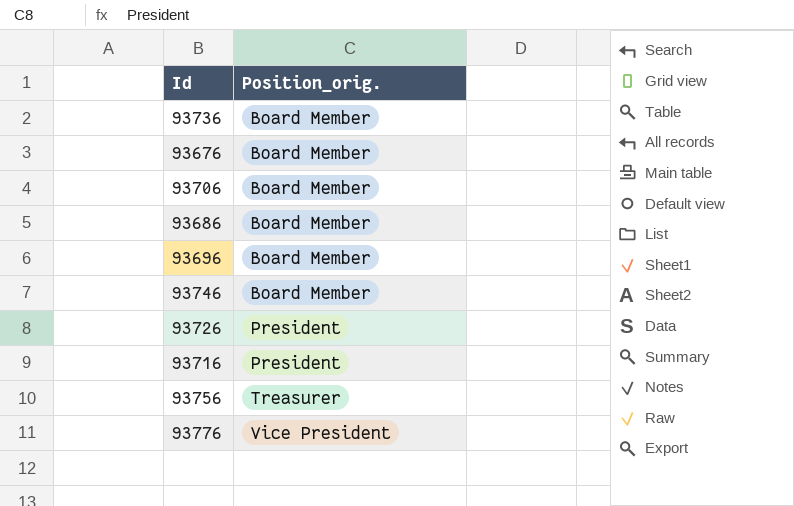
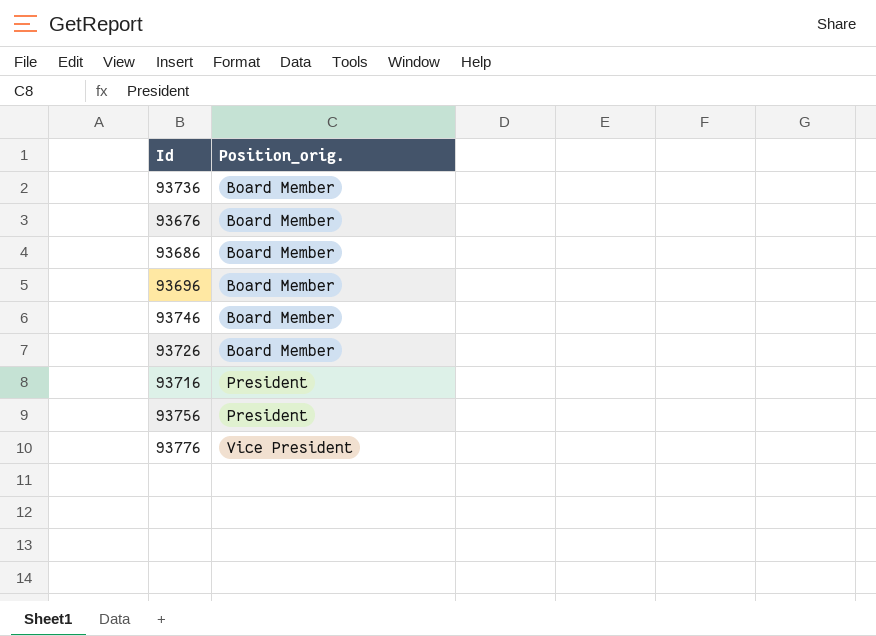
row 93706: Board Member -> none
93726 | Position_orig.: President -> Board Member
93756 | Position_orig.: Treasurer -> President

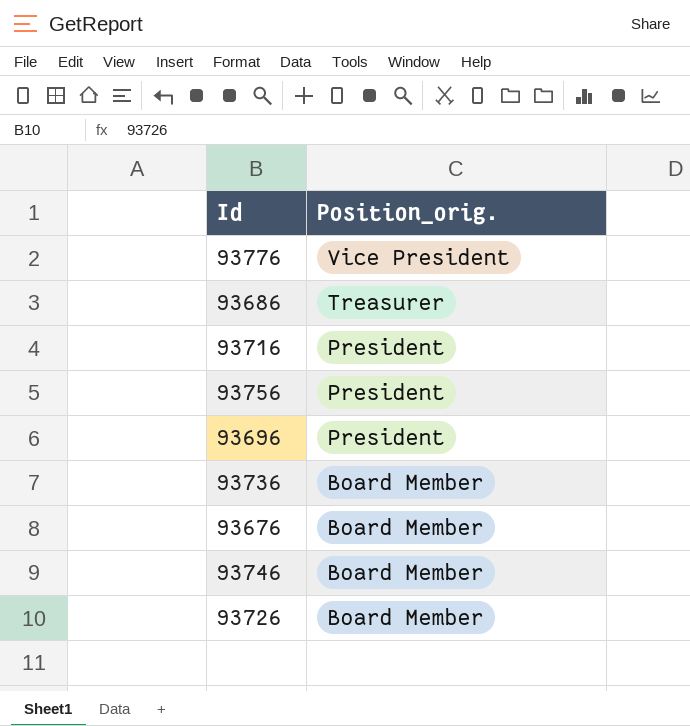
row order: Position_orig. ascending -> Position_orig. descending
93686 | Position_orig.: Board Member -> Treasurer
93696 | Position_orig.: Board Member -> President

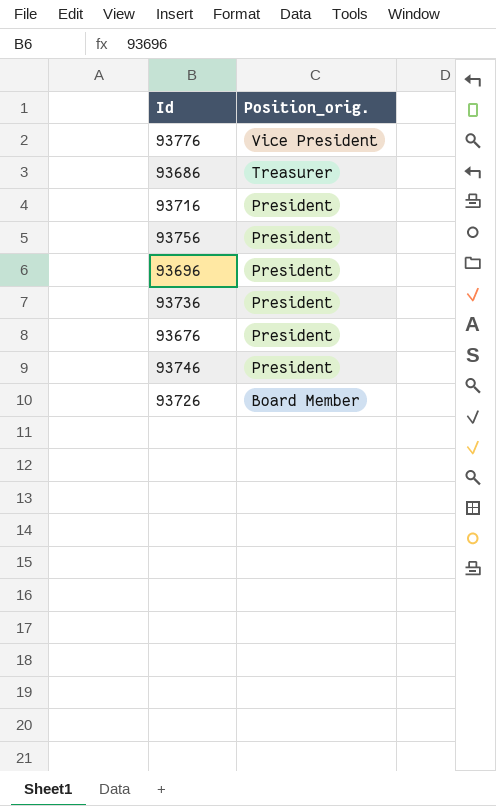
93736 | Position_orig.: Board Member -> President
93676 | Position_orig.: Board Member -> President
93746 | Position_orig.: Board Member -> President

